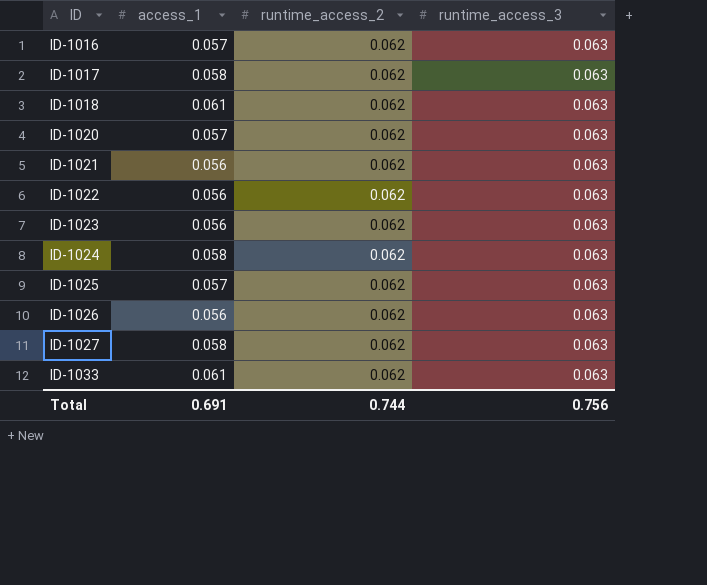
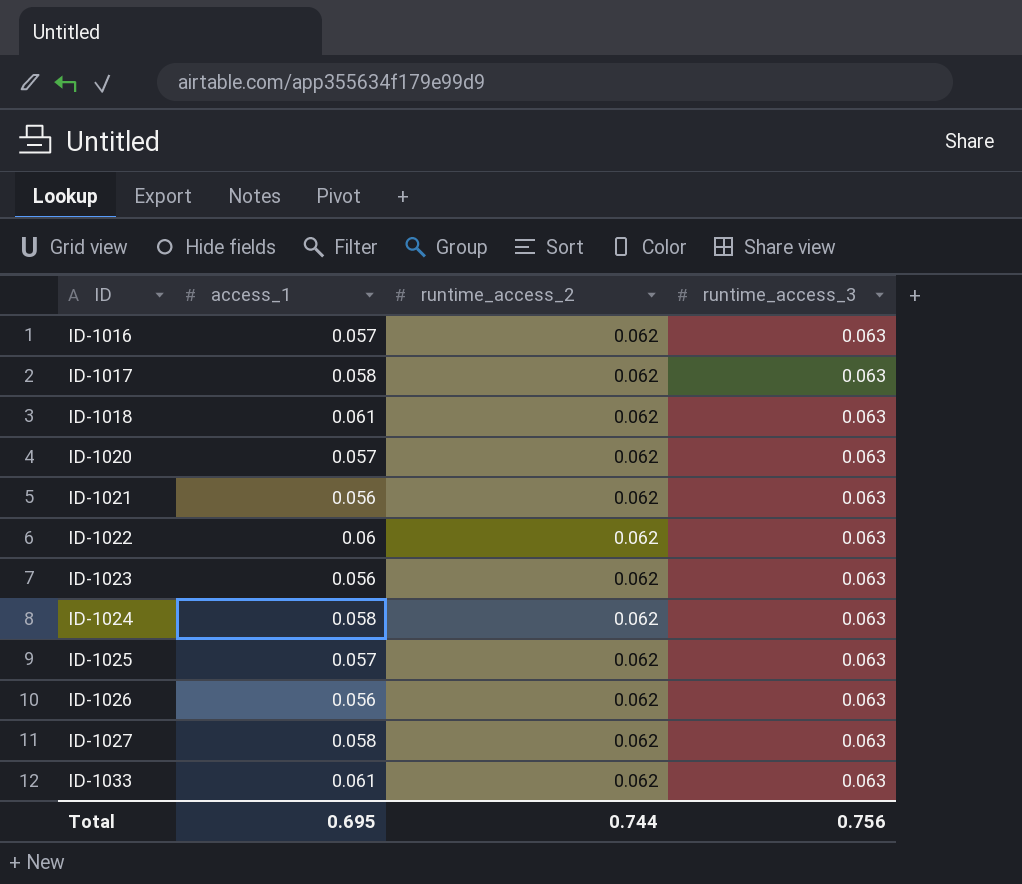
ID-1022 | access_1: 0.056 -> 0.06
Total | access_1: 0.691 -> 0.695

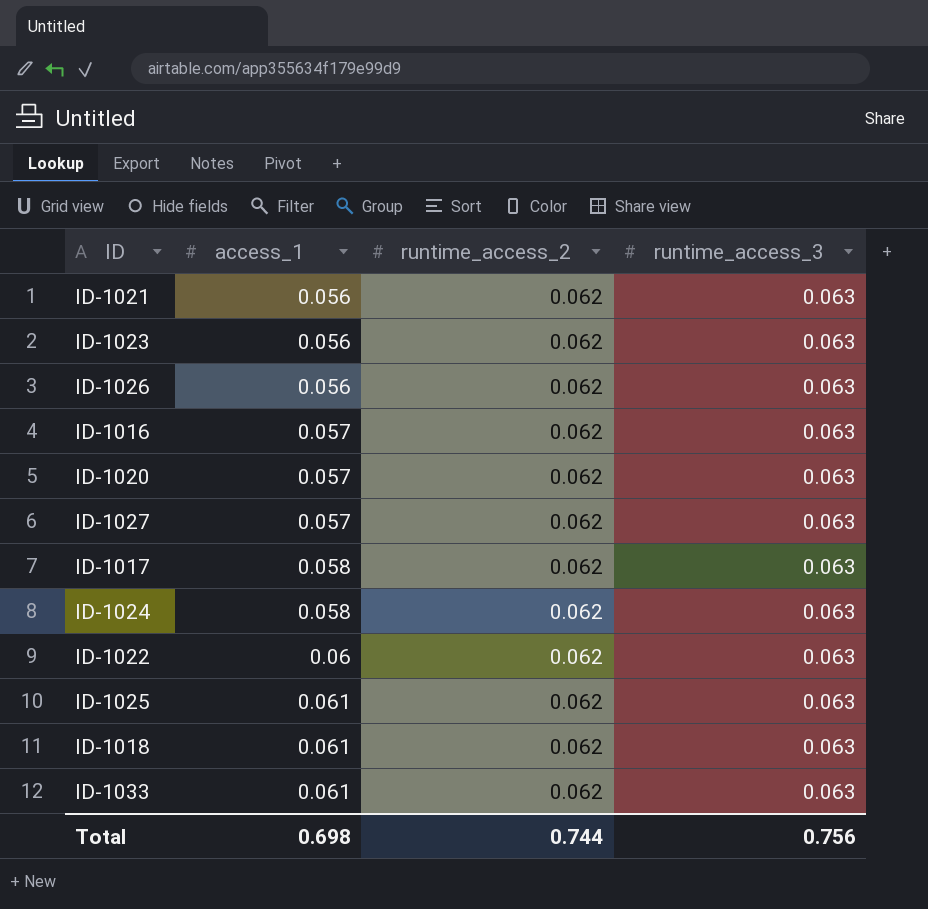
row order: ID ascending -> access_1 ascending
ID-1027 | access_1: 0.058 -> 0.057
ID-1025 | access_1: 0.057 -> 0.061
Total | access_1: 0.695 -> 0.698

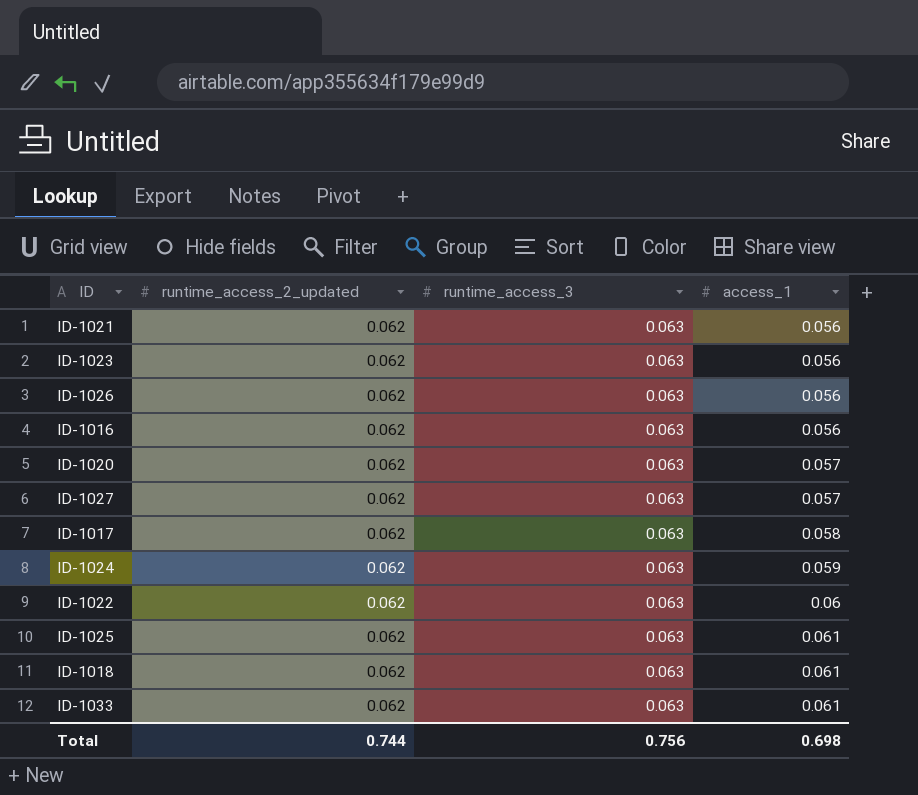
column name: runtime_access_2 -> runtime_access_2_updated
column access_1 | position: 2 -> 4
ID-1016 | access_1: 0.057 -> 0.056
ID-1024 | access_1: 0.058 -> 0.059

